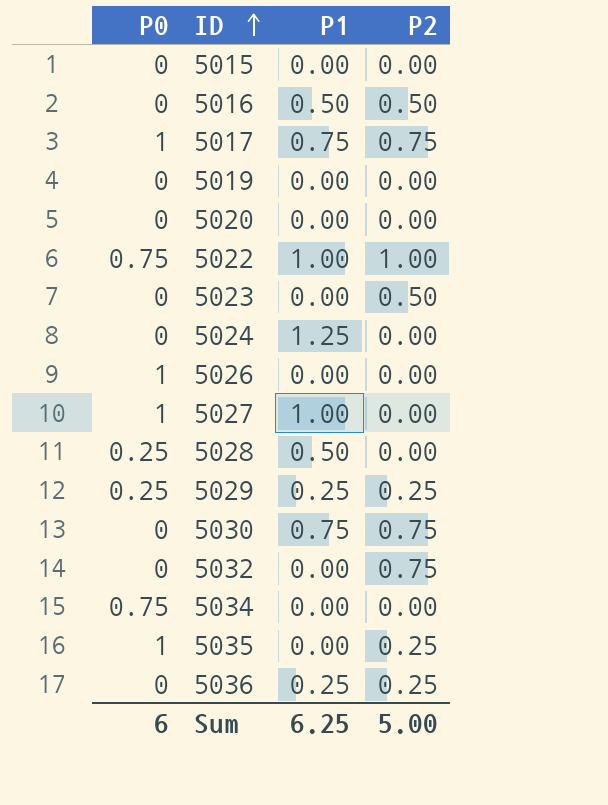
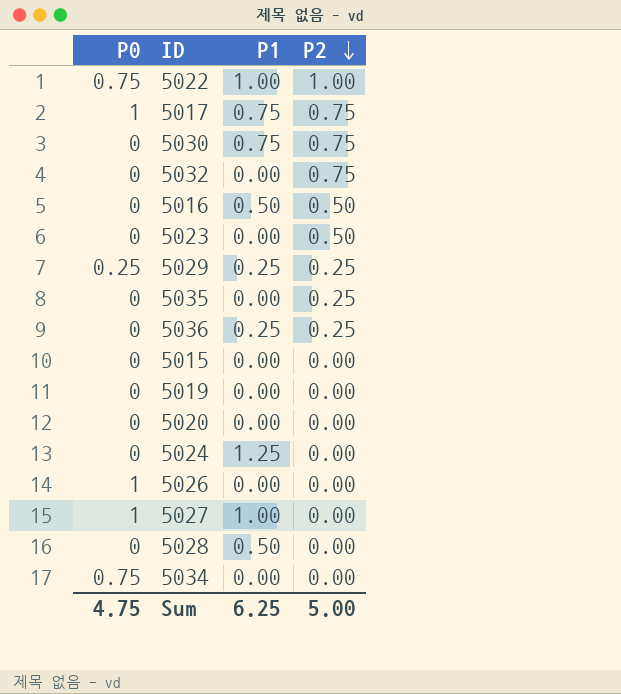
row order: ID ascending -> P2 descending
5035 | P0: 1 -> 0
5028 | P0: 0.25 -> 0
Sum | P0: 6 -> 4.75

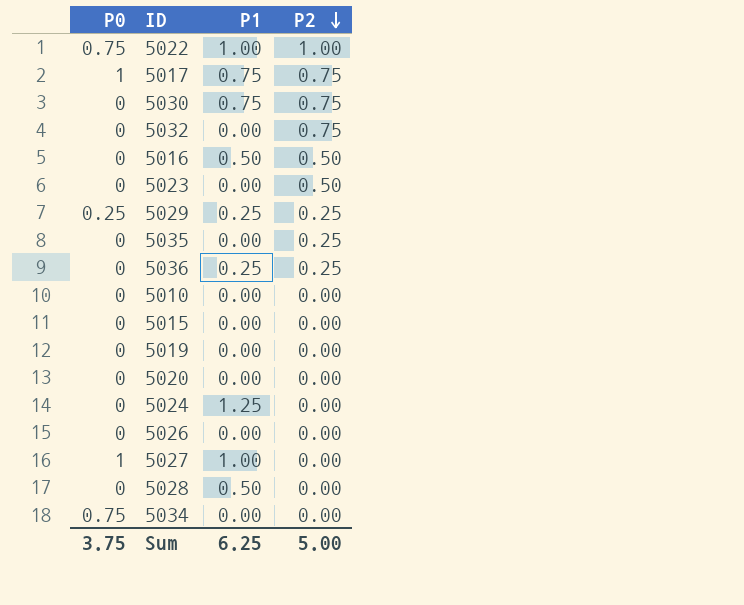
row 5010: none -> 0 | 0.00 | 0.00
5026 | P0: 1 -> 0
Sum | P0: 4.75 -> 3.75

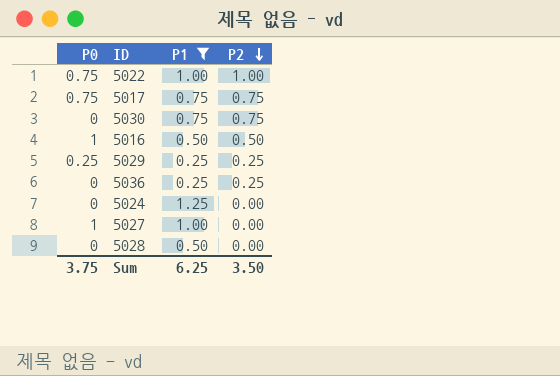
filter: none -> P1 != 0.00
5017 | P0: 1 -> 0.75
5016 | P0: 0 -> 1
Sum | P2: 5.00 -> 3.50

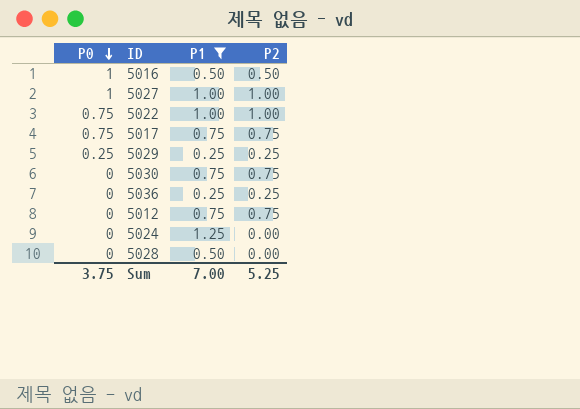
row order: P2 descending -> P0 descending
5027 | P2: 0.00 -> 1.00
row 5012: none -> 0 | 0.75 | 0.75
Sum | P1: 6.25 -> 7.00
Sum | P2: 3.50 -> 5.25

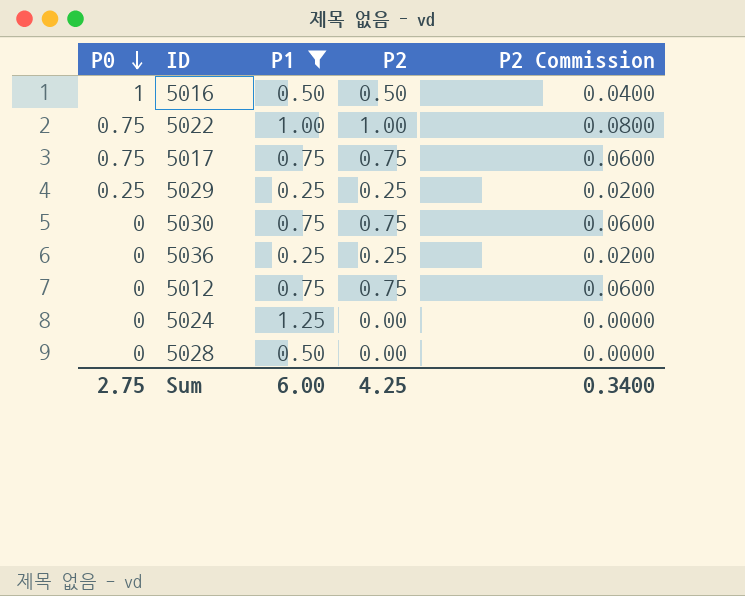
column P2 Commission | formula: none -> [P2] * 0.08
row 5027: 1 | 1.00 | 1.00 -> none
Sum | P0: 3.75 -> 2.75
Sum | P1: 7.00 -> 6.00
Sum | P2: 5.25 -> 4.25

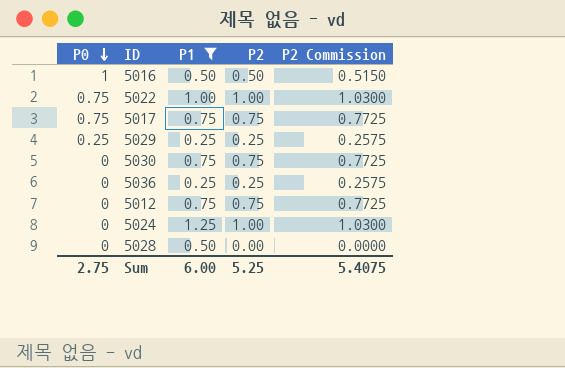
column P2 Commission | formula: [P2] * 0.08 -> [P2] * 1.03
5024 | P2: 0.00 -> 1.00
Sum | P2: 4.25 -> 5.25
Sum | P2 Commission: 0.3400 -> 5.4075

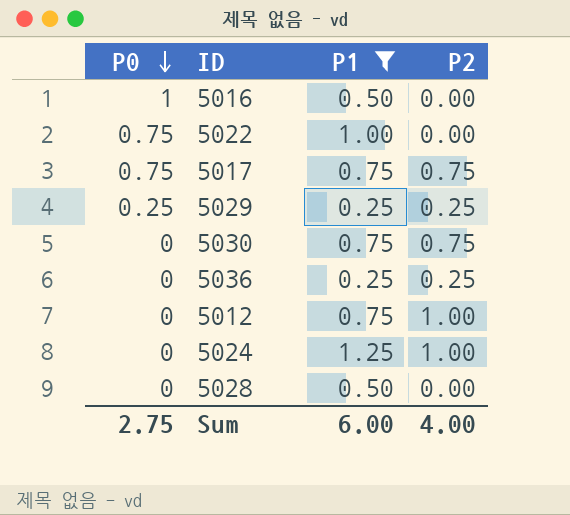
column P2 Commission | formula: [P2] * 1.03 -> none
5016 | P2: 0.50 -> 0.00
5022 | P2: 1.00 -> 0.00
5012 | P2: 0.75 -> 1.00
Sum | P2: 5.25 -> 4.00

